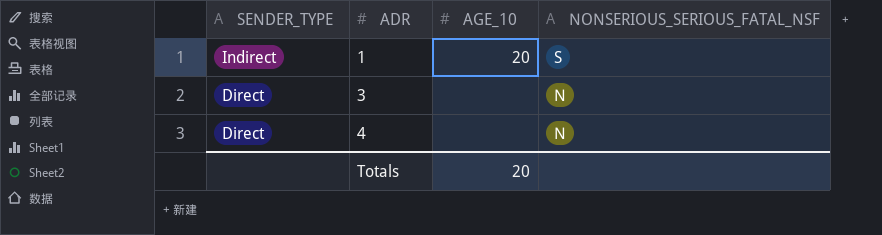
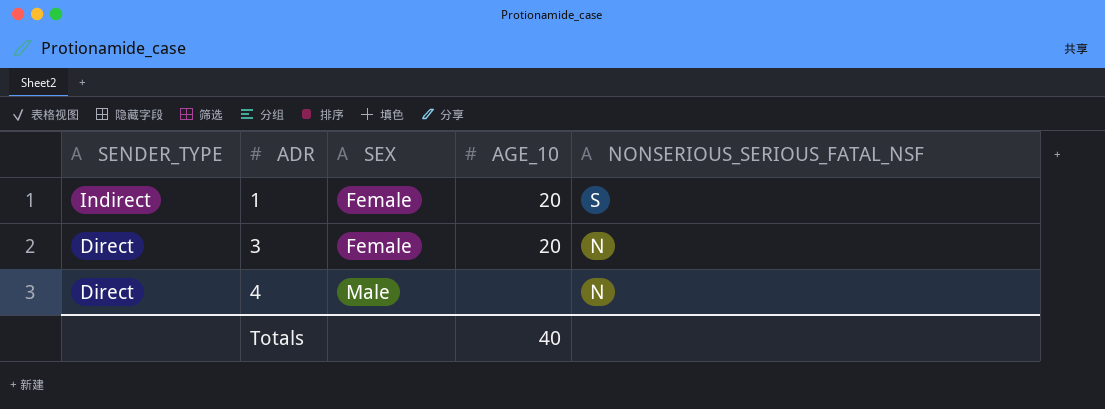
column SEX | position: none -> 3
3 | AGE_10: none -> 20
Totals | AGE_10: 20 -> 40

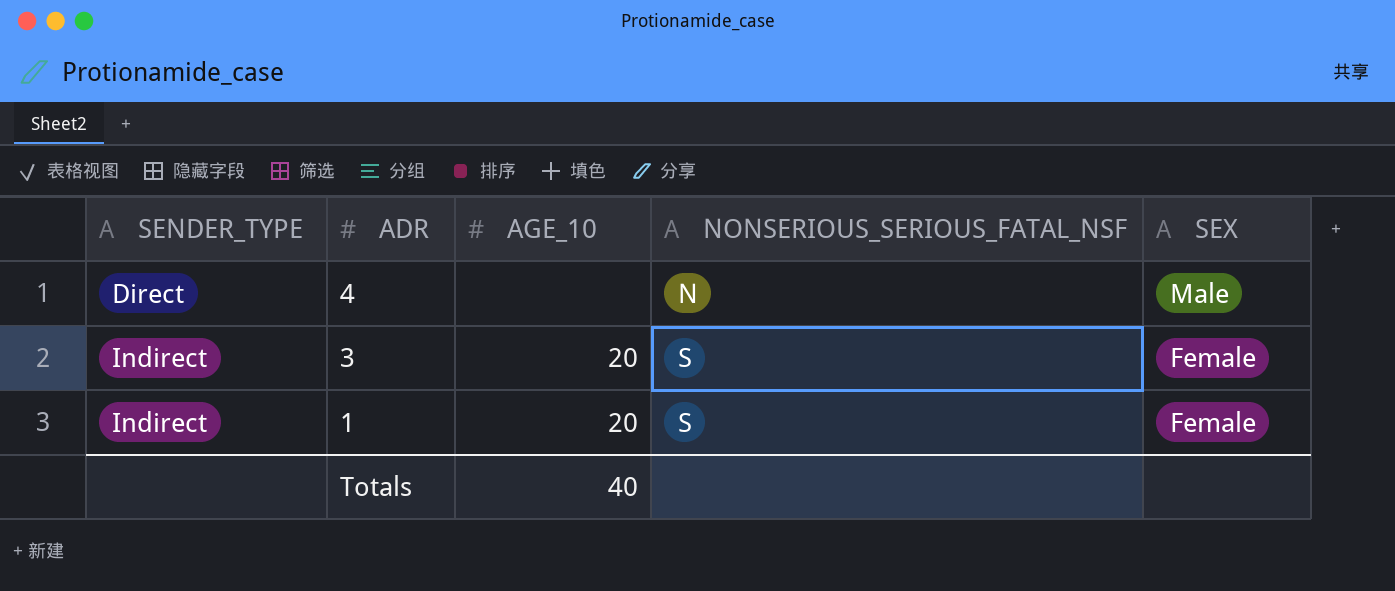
row order: SENDER_TYPE descending -> SENDER_TYPE ascending
column SEX | position: 3 -> 5
3 | SENDER_TYPE: Direct -> Indirect
3 | NONSERIOUS_SERIOUS_FATAL_NSF: N -> S

